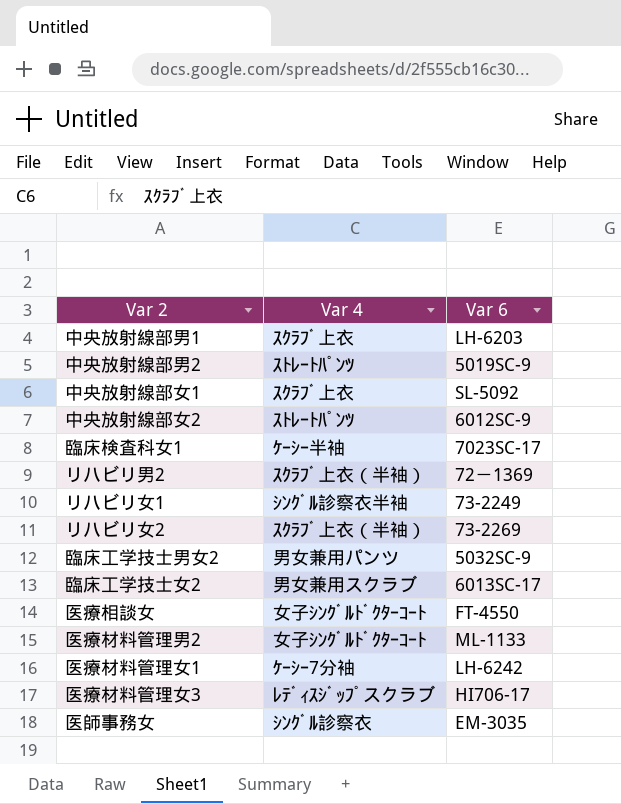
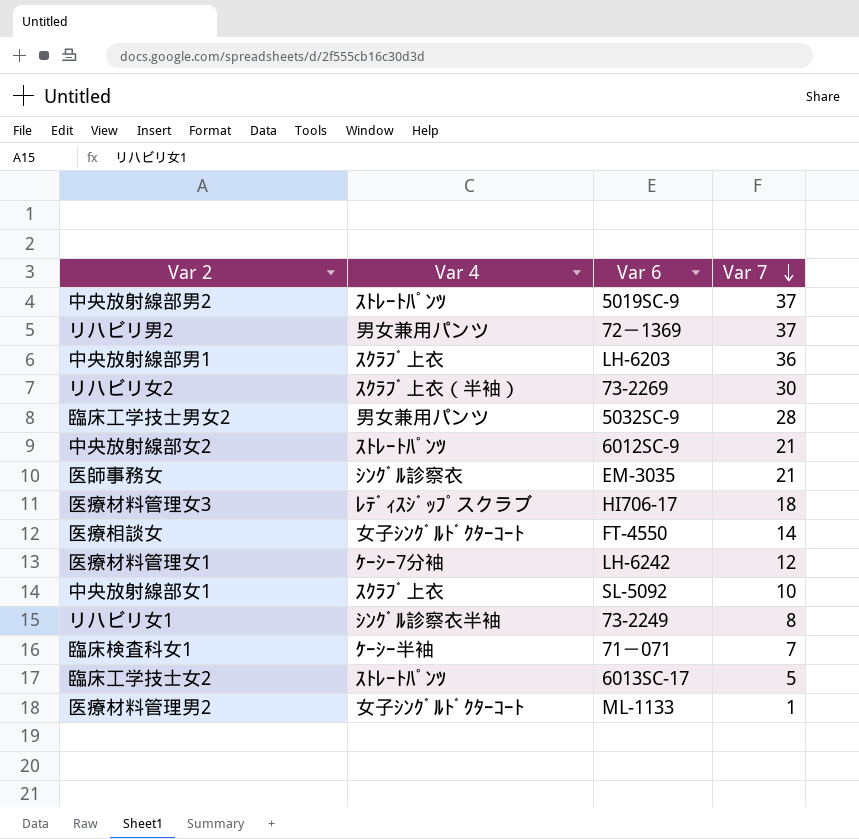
row order: none -> Var 7 descending
column Var 7 | position: none -> 4
リハビリ男2 | Var 4: ｽｸﾗﾌﾞ上衣（半袖） -> 男女兼用パンツ
臨床検査科女1 | Var 6: 7023SC-17 -> 71－071
臨床工学技士女2 | Var 4: 男女兼用スクラブ -> ｽﾄﾚｰﾄﾊﾟﾝﾂ

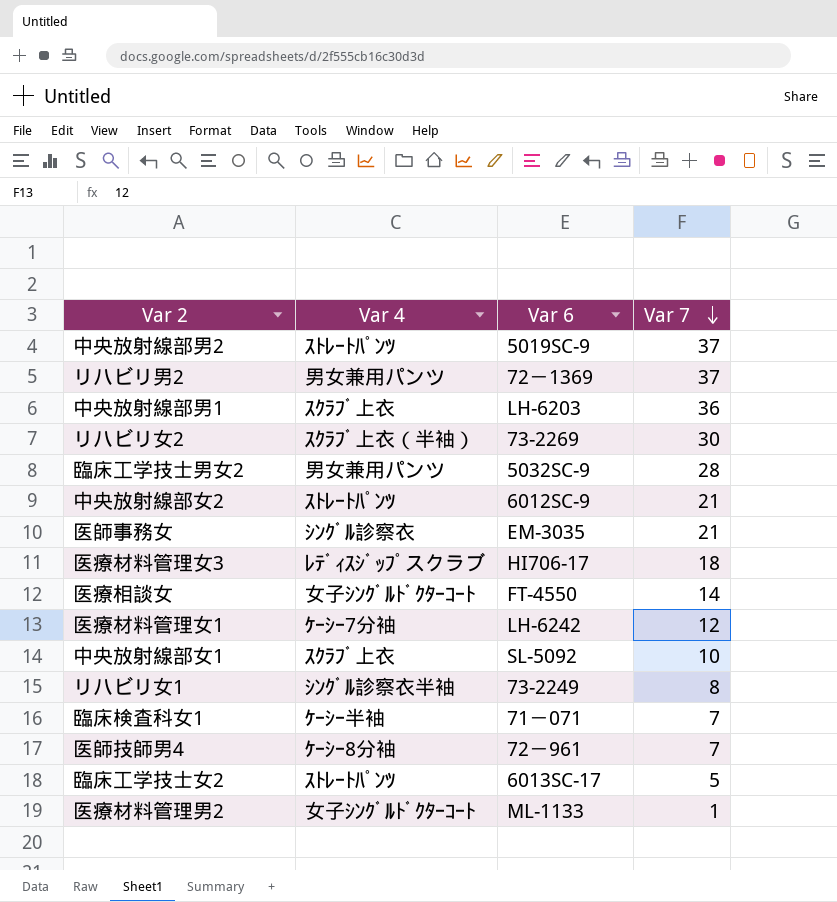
row 医師技師男4: none -> ｹｰｼｰ8分袖 | 72－961 | 7

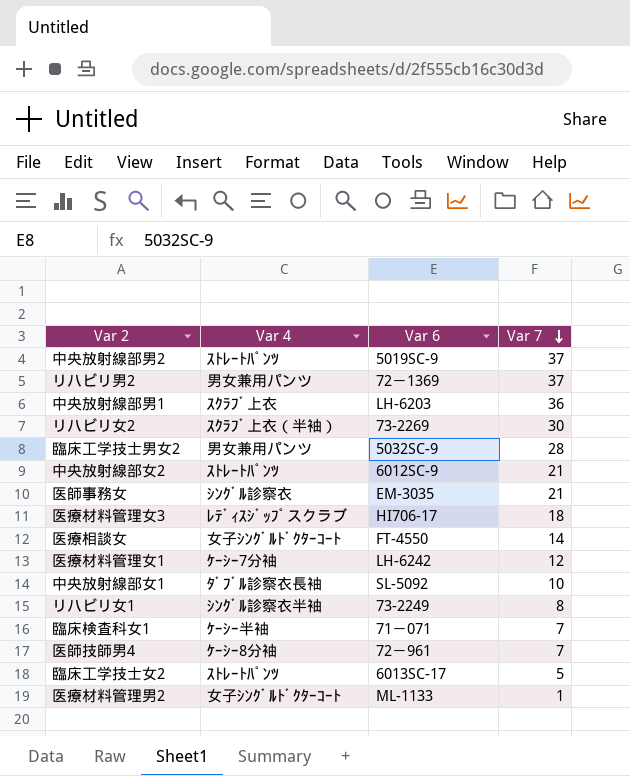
中央放射線部女1 | Var 4: ｽｸﾗﾌﾞ上衣 -> ﾀﾞﾌﾞﾙ診察衣長袖

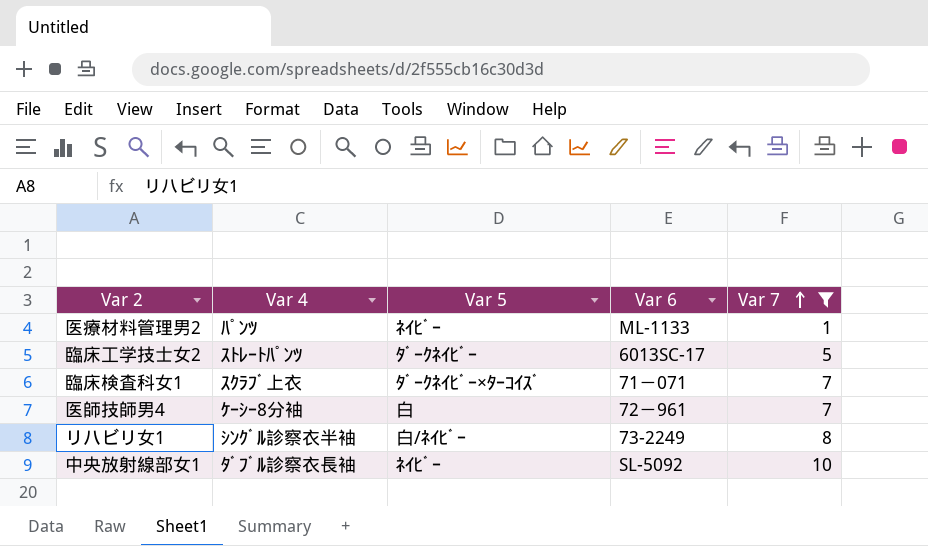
filter: none -> Var 7 <= 10
row order: Var 7 descending -> Var 7 ascending
column Var 5 | position: none -> 3
医療材料管理男2 | Var 4: 女子ｼﾝｸﾞﾙﾄﾞｸﾀｰｺｰﾄ -> ﾊﾟﾝﾂ
臨床検査科女1 | Var 4: ｹｰｼｰ半袖 -> ｽｸﾗﾌﾞ上衣

